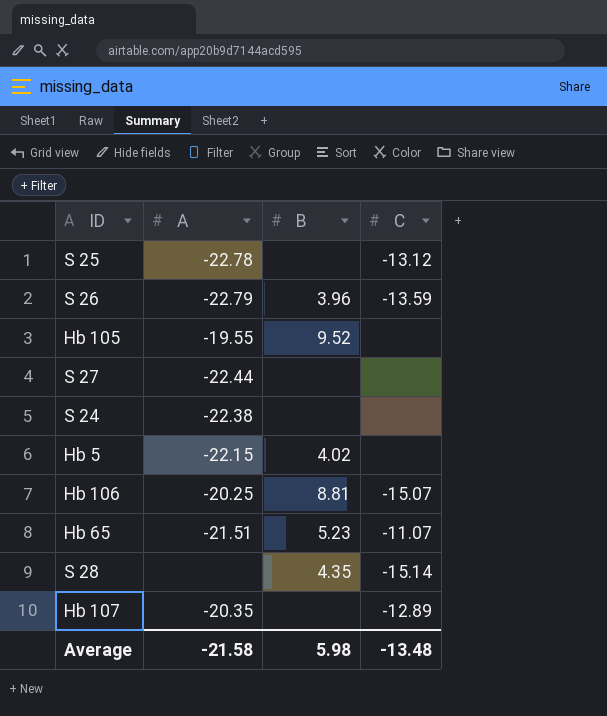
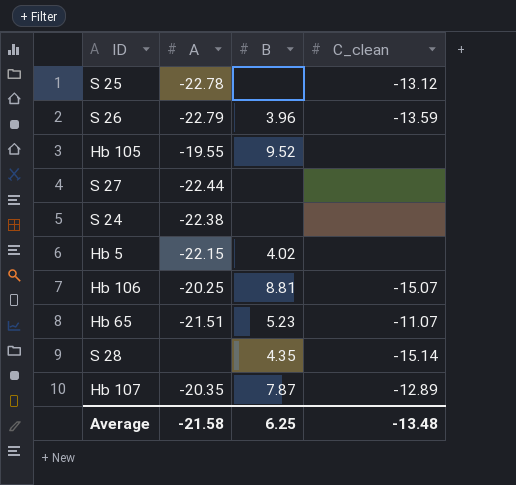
column name: C -> C_clean
Hb 107 | B: none -> 7.87
Average | B: 5.98 -> 6.25

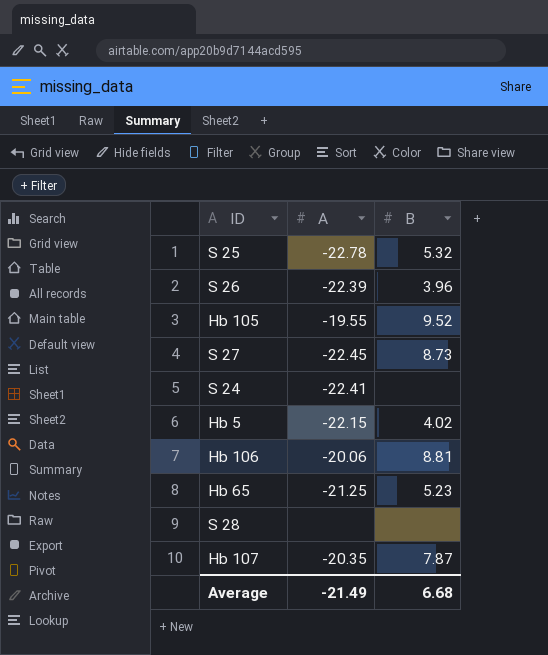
column C_clean | position: 4 -> none
S 25 | B: none -> 5.32
S 26 | A: -22.79 -> -22.39
S 27 | A: -22.44 -> -22.45
S 27 | B: none -> 8.73
S 24 | A: -22.38 -> -22.41
Hb 106 | A: -20.25 -> -20.06
Hb 65 | A: -21.51 -> -21.25
S 28 | B: 4.35 -> none
Average | A: -21.58 -> -21.49
Average | B: 6.25 -> 6.68

